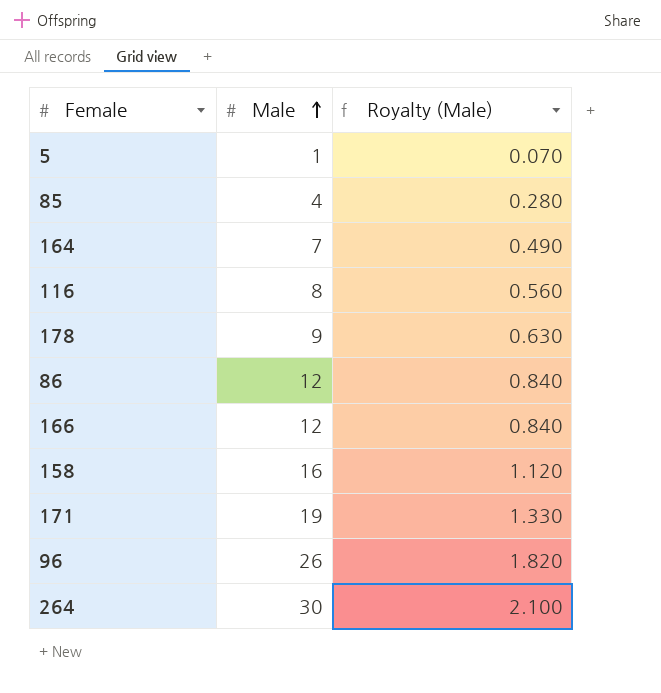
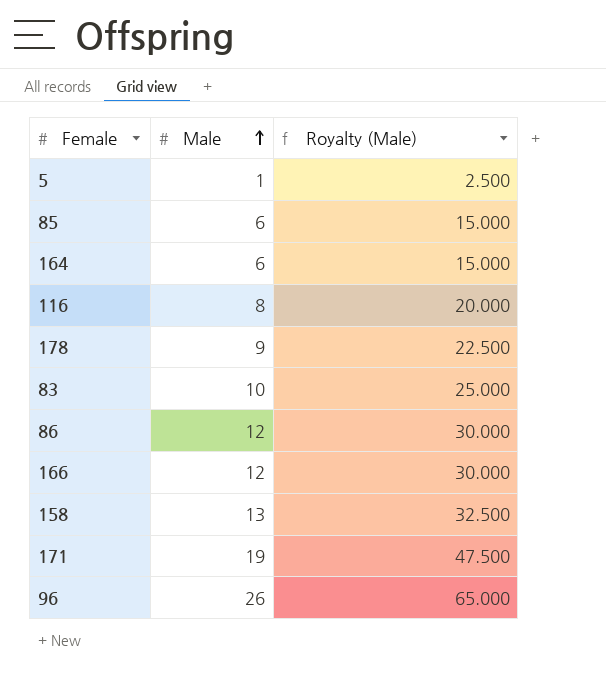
column Royalty (Male) | formula: [Male] * 0.07 -> [Male] * 2.5
row 264: 30 | 2.100 -> none
85 | Male: 4 -> 6
164 | Male: 7 -> 6
row 83: none -> 10 | 25.000
158 | Male: 16 -> 13

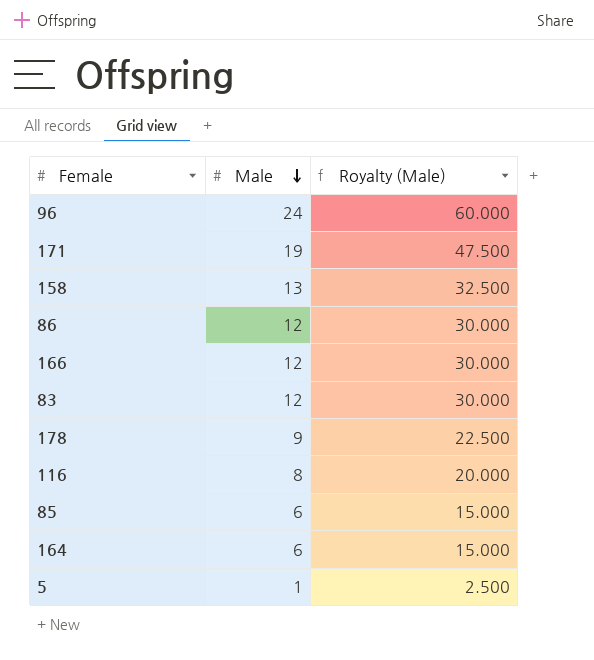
row order: Male ascending -> Male descending
96 | Male: 26 -> 24
96 | Royalty (Male): 65.000 -> 60.000
83 | Male: 10 -> 12
83 | Royalty (Male): 25.000 -> 30.000

